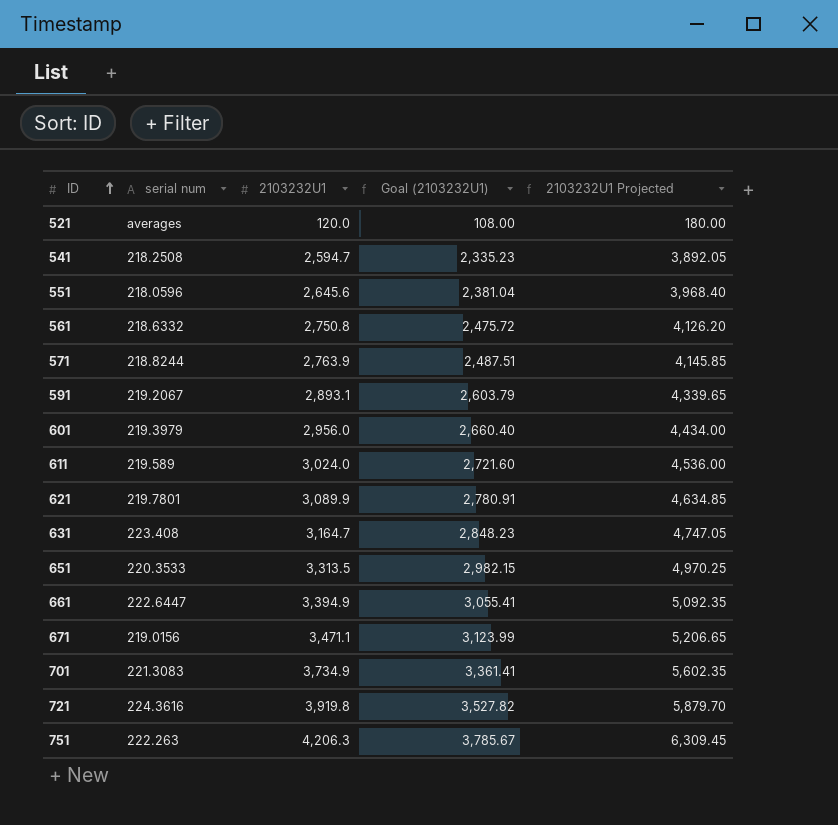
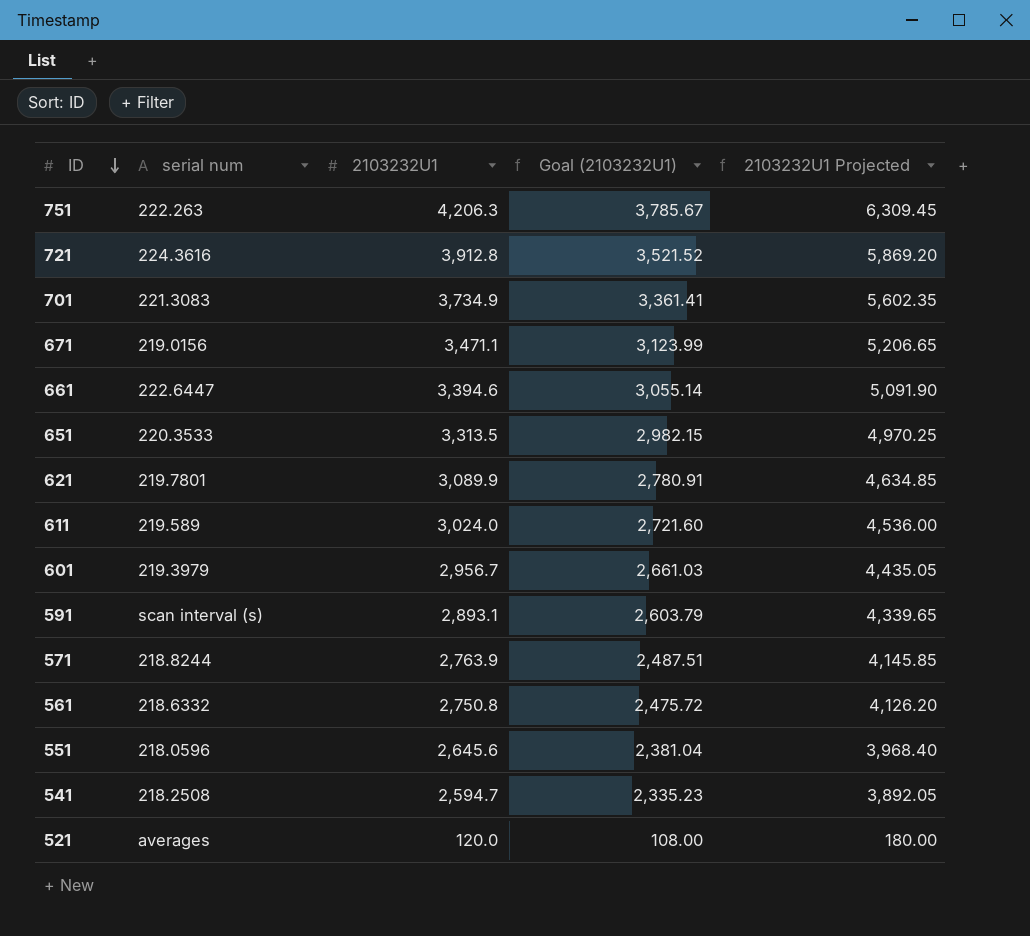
row order: ID ascending -> ID descending
row 631: 223.408 | 3,164.7 | 2,848.23 | 4,747.05 -> none
721 | 2103232U1: 3,919.8 -> 3,912.8
721 | Goal (2103232U1): 3,527.82 -> 3,521.52
721 | 2103232U1 Projected: 5,879.70 -> 5,869.20
661 | 2103232U1: 3,394.9 -> 3,394.6
661 | Goal (2103232U1): 3,055.41 -> 3,055.14
661 | 2103232U1 Projected: 5,092.35 -> 5,091.90
601 | 2103232U1: 2,956.0 -> 2,956.7
601 | Goal (2103232U1): 2,660.40 -> 2,661.03
601 | 2103232U1 Projected: 4,434.00 -> 4,435.05
591 | serial num: 219.2067 -> scan interval (s)

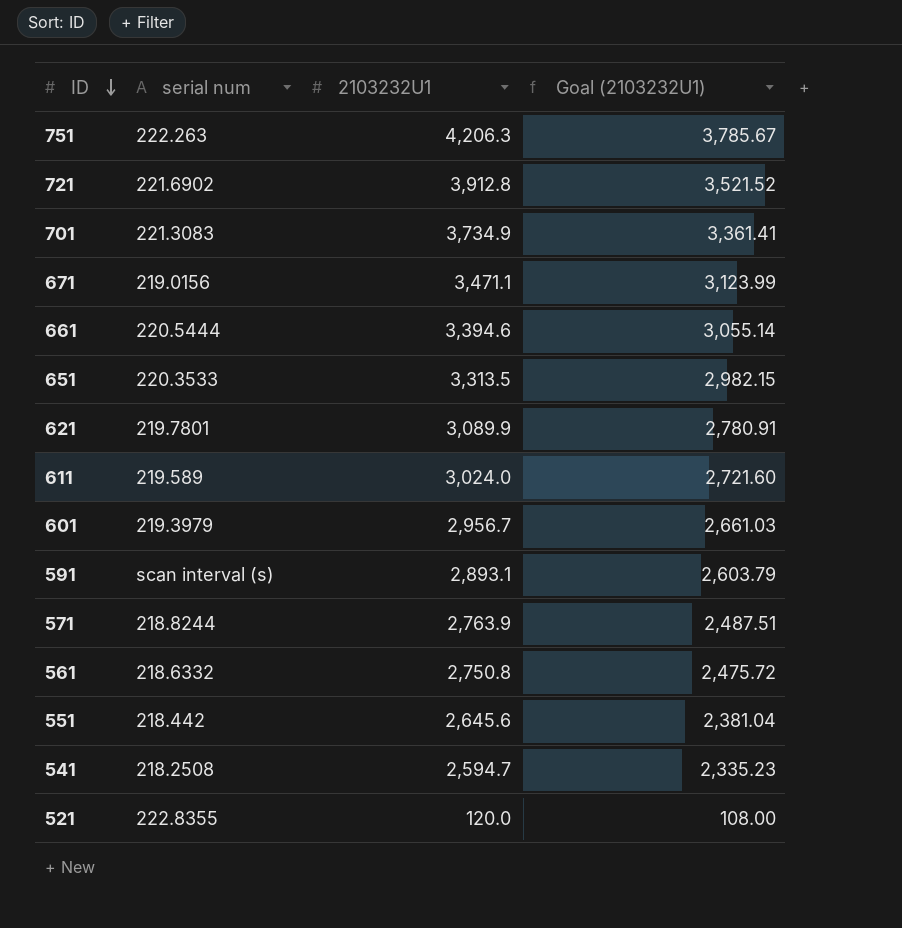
column 2103232U1 Projected | formula: [2103232U1] * 1.5 -> none
721 | serial num: 224.3616 -> 221.6902
661 | serial num: 222.6447 -> 220.5444
551 | serial num: 218.0596 -> 218.442
521 | serial num: averages -> 222.8355

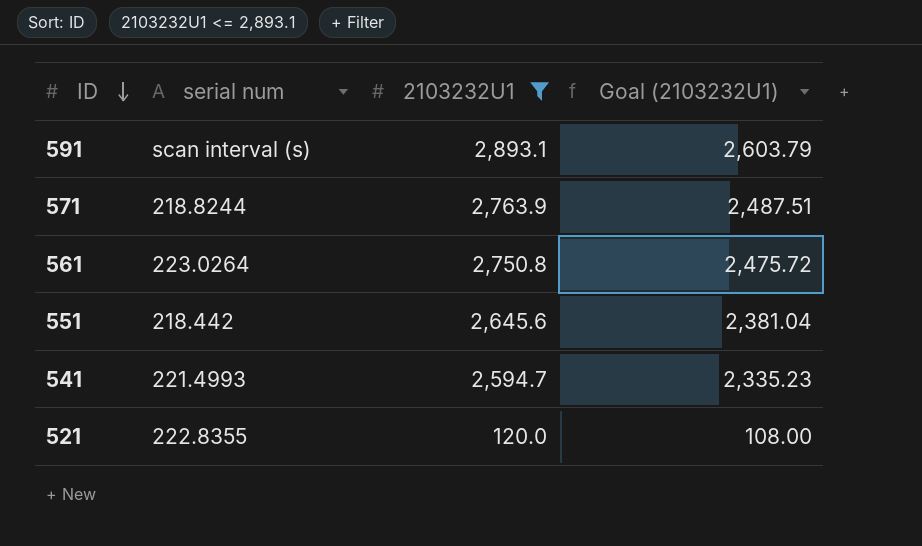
filter: none -> 2103232U1 <= 2,893.1
561 | serial num: 218.6332 -> 223.0264
541 | serial num: 218.2508 -> 221.4993

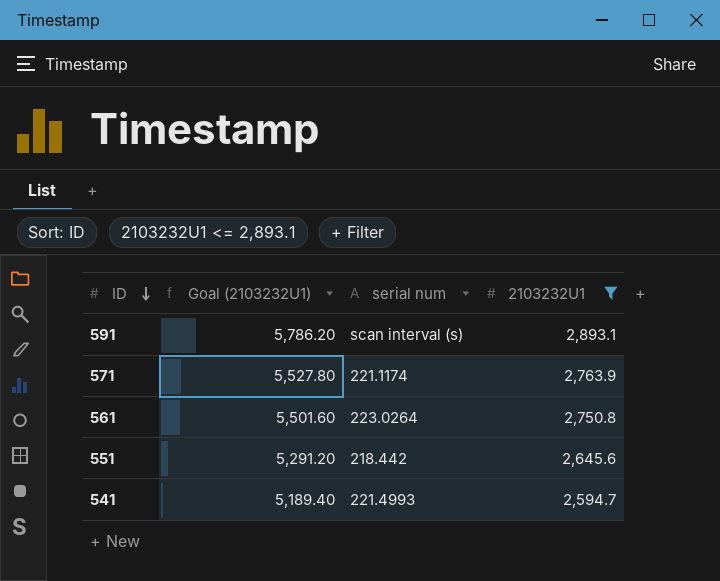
column Goal (2103232U1) | formula: [2103232U1] * 0.9 -> [2103232U1] * 2
column Goal (2103232U1) | position: 4 -> 2
row 521: 222.8355 | 120.0 | 108.00 -> none
571 | serial num: 218.8244 -> 221.1174

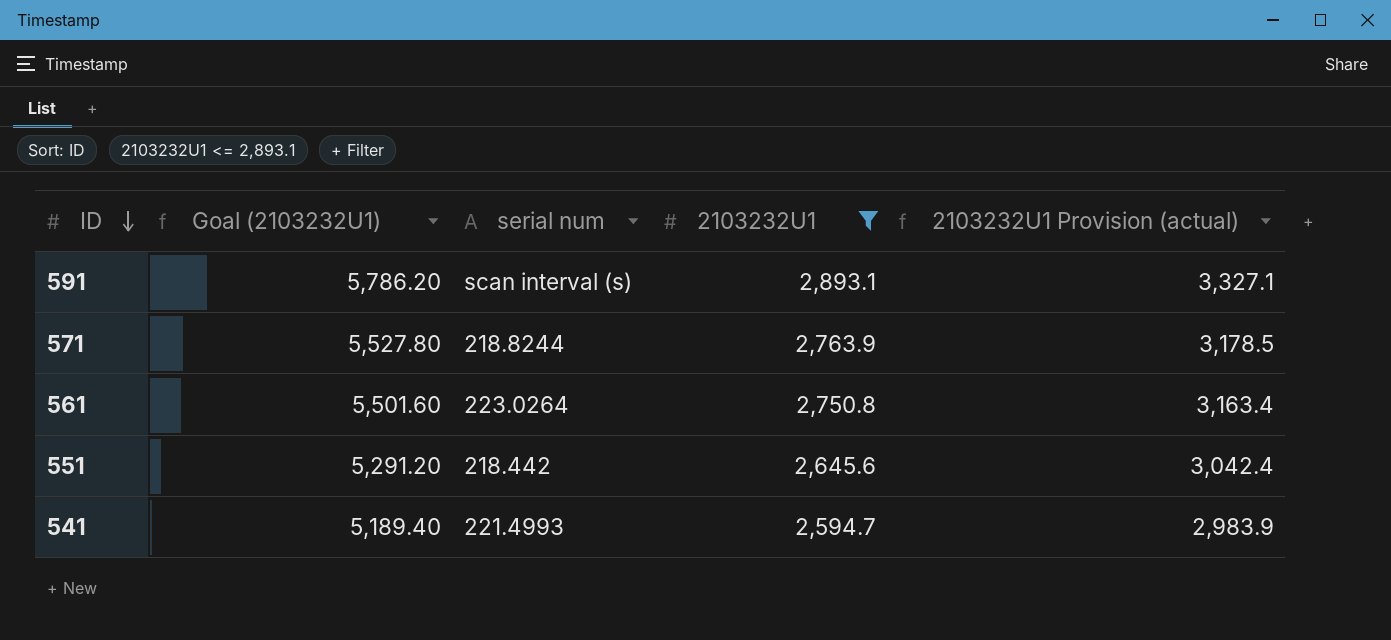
column 2103232U1 Provision (actual) | formula: none -> [2103232U1] * 1.15
571 | serial num: 221.1174 -> 218.8244

